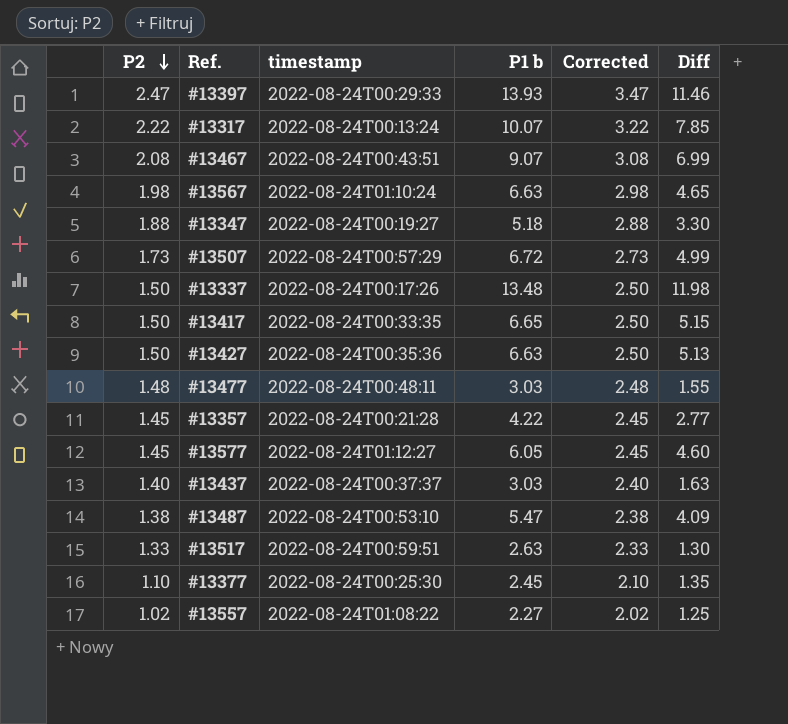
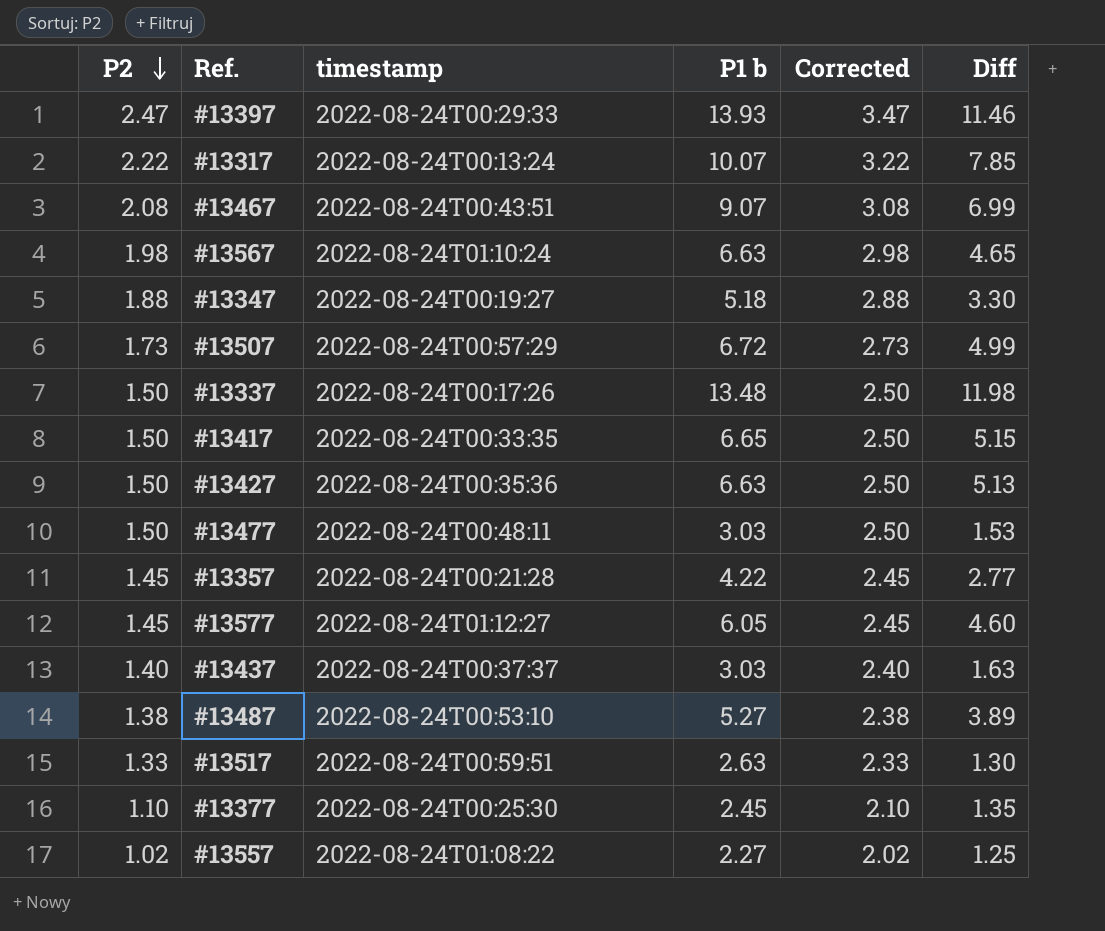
#13477 | P2: 1.48 -> 1.50
#13477 | Corrected: 2.48 -> 2.50
#13477 | Diff: 1.55 -> 1.53
#13487 | P1 b: 5.47 -> 5.27
#13487 | Diff: 4.09 -> 3.89

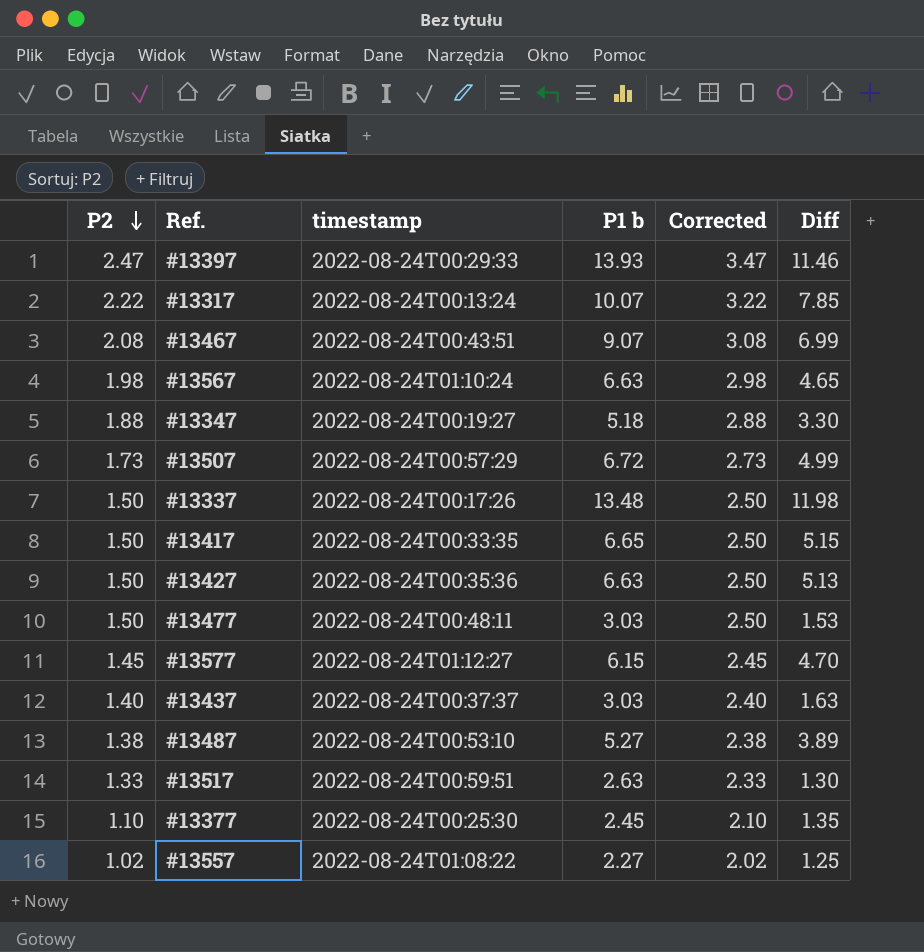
row #13357: 1.45 | 2022-08-24T00:21:28 | 4.22 | 2.45 | 2.77 -> none
#13577 | P1 b: 6.05 -> 6.15
#13577 | Diff: 4.60 -> 4.70

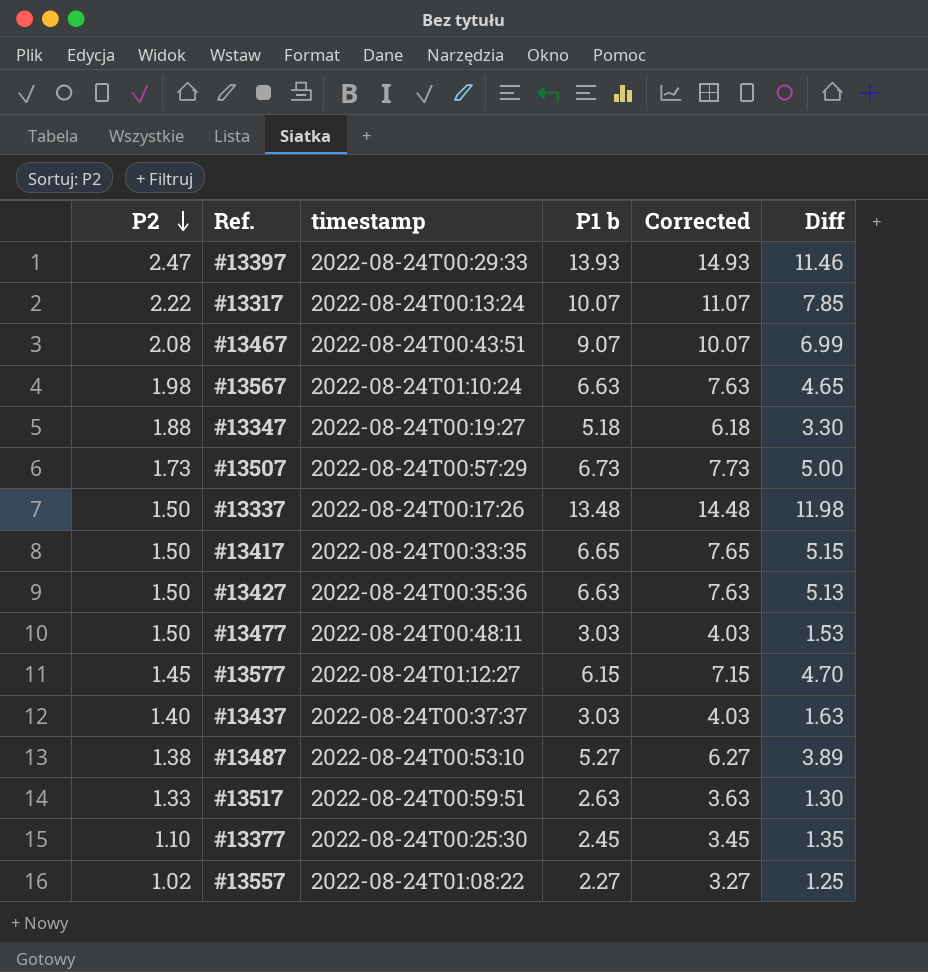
column Corrected | formula: [P2] + 1 -> [P1 b] + 1
#13507 | P1 b: 6.72 -> 6.73
#13507 | Diff: 4.99 -> 5.00

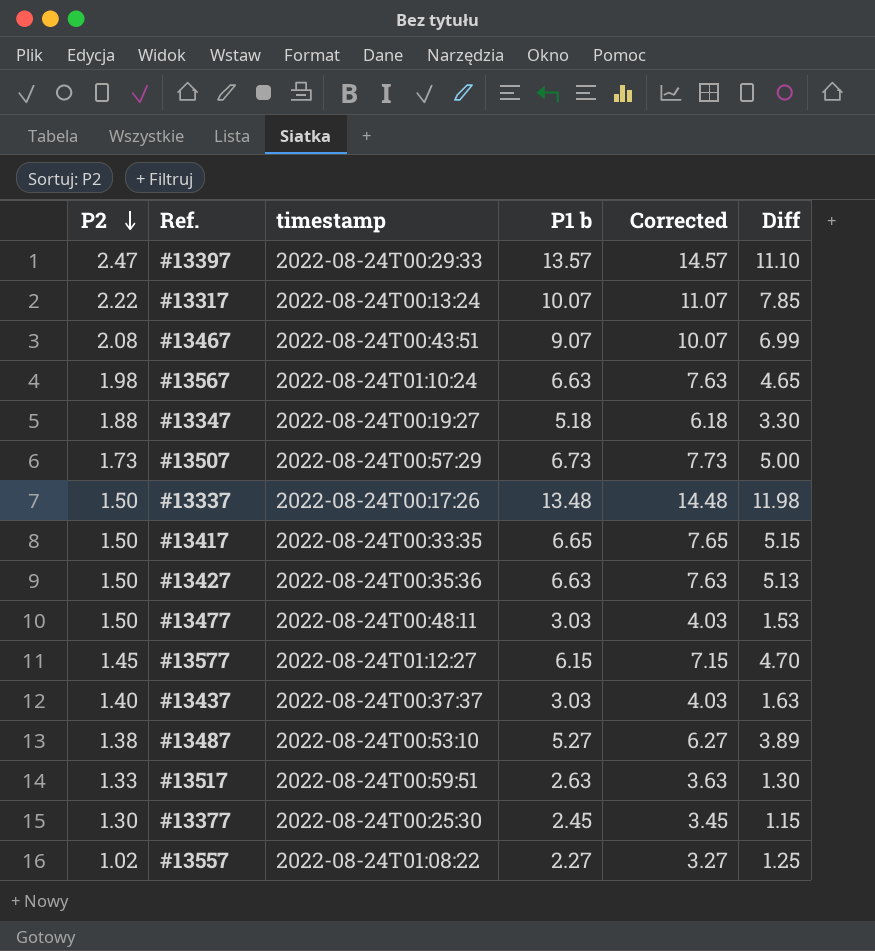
#13397 | P1 b: 13.93 -> 13.57
#13397 | Corrected: 14.93 -> 14.57
#13397 | Diff: 11.46 -> 11.10
#13377 | P2: 1.10 -> 1.30
#13377 | Diff: 1.35 -> 1.15

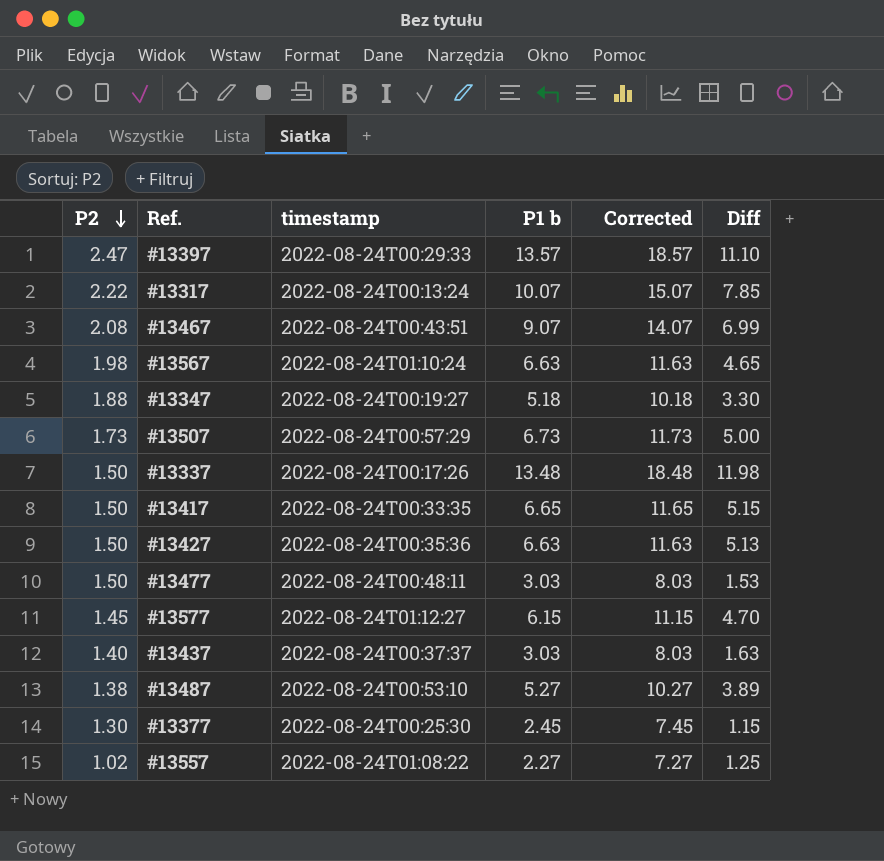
column Corrected | formula: [P1 b] + 1 -> [P1 b] + 5
row #13517: 1.33 | 2022-08-24T00:59:51 | 2.63 | 3.63 | 1.30 -> none

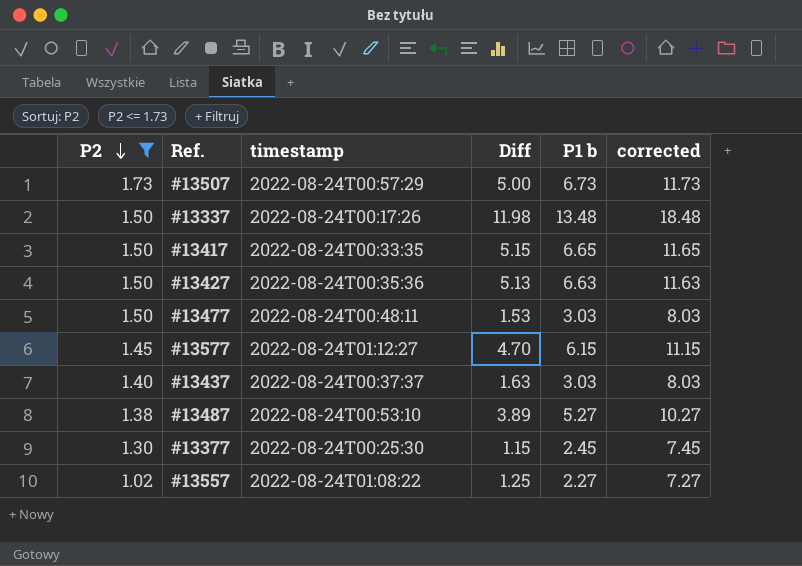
filter: none -> P2 <= 1.73
column Diff | position: 6 -> 4
column name: Corrected -> corrected

